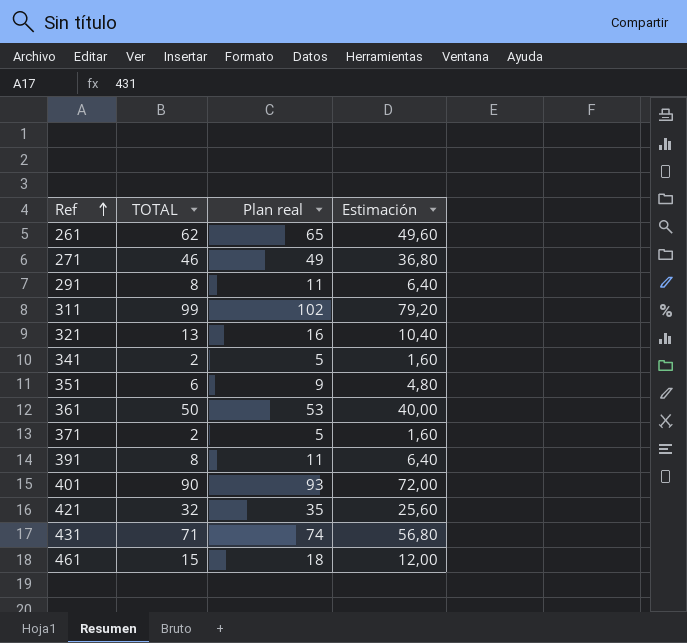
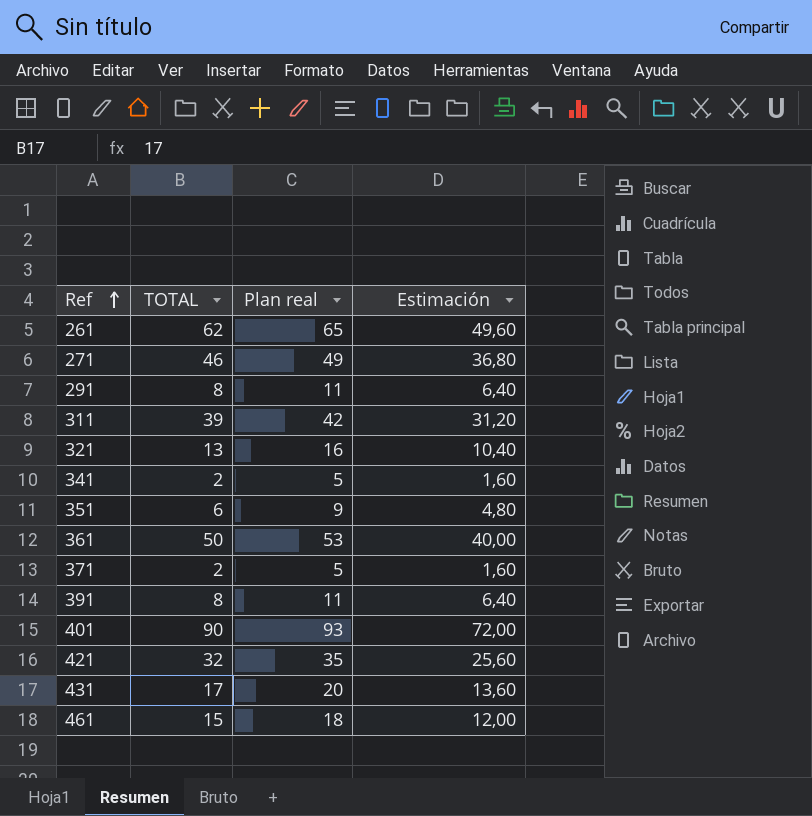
311 | TOTAL: 99 -> 39
311 | Plan real: 102 -> 42
311 | Estimación: 79,20 -> 31,20
431 | TOTAL: 71 -> 17
431 | Plan real: 74 -> 20
431 | Estimación: 56,80 -> 13,60

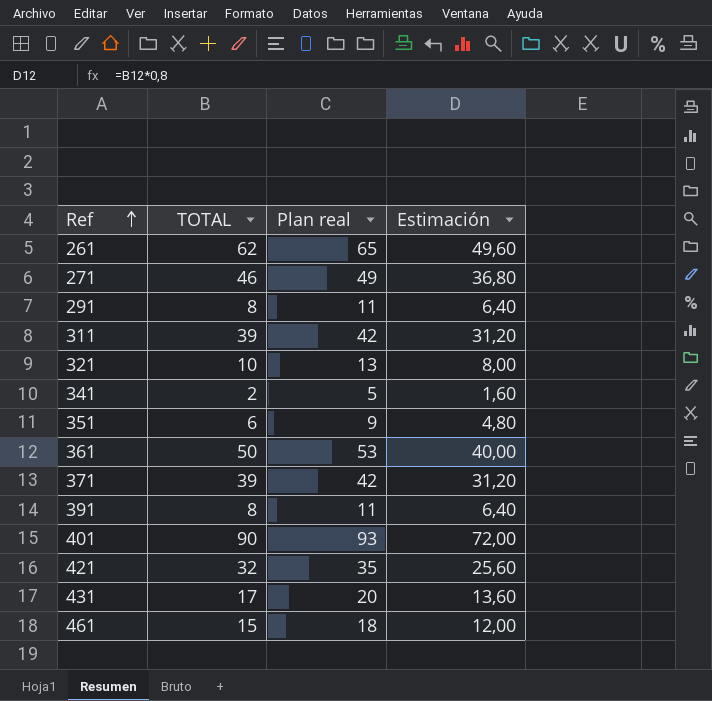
321 | TOTAL: 13 -> 10
321 | Plan real: 16 -> 13
321 | Estimación: 10,40 -> 8,00
371 | TOTAL: 2 -> 39
371 | Plan real: 5 -> 42
371 | Estimación: 1,60 -> 31,20

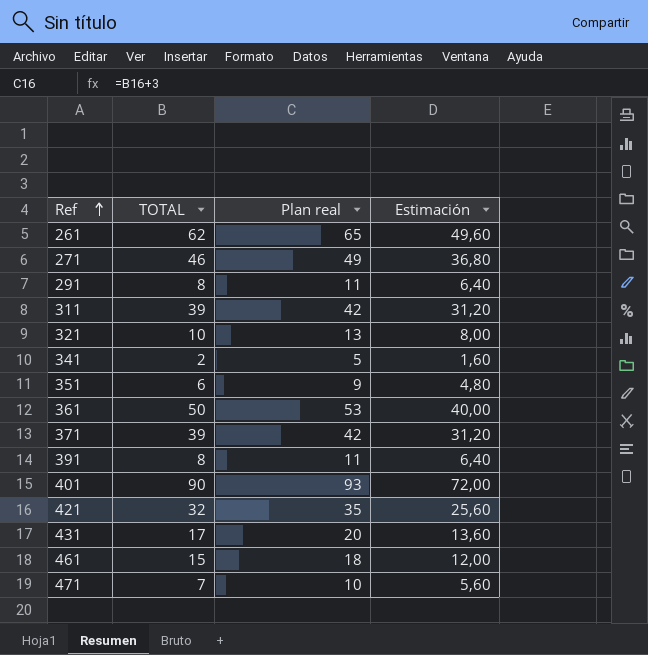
row 471: none -> 7 | 10 | 5,60

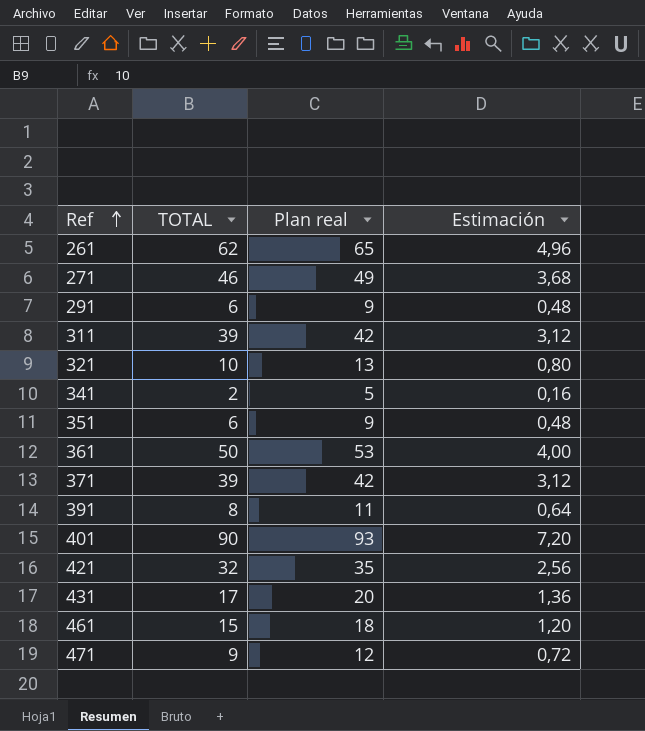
column Estimación | formula: [TOTAL] * 0,8 -> [TOTAL] * 0,08
291 | TOTAL: 8 -> 6
291 | Plan real: 11 -> 9
471 | TOTAL: 7 -> 9
471 | Plan real: 10 -> 12

